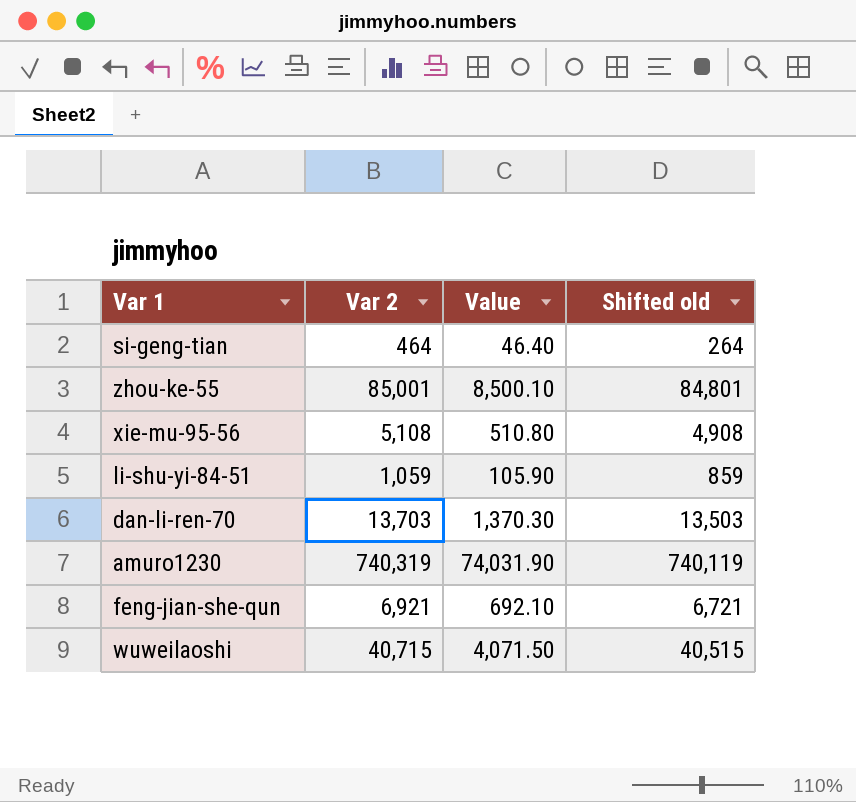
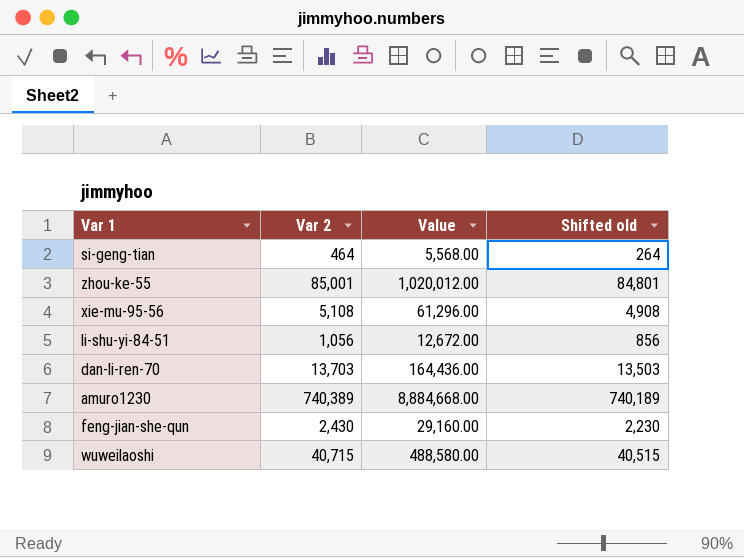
column Value | formula: [Var 2] * 0.1 -> [Var 2] * 12
li-shu-yi-84-51 | Var 2: 1,059 -> 1,056
li-shu-yi-84-51 | Shifted old: 859 -> 856
amuro1230 | Var 2: 740,319 -> 740,389
amuro1230 | Shifted old: 740,119 -> 740,189
feng-jian-she-qun | Var 2: 6,921 -> 2,430
feng-jian-she-qun | Shifted old: 6,721 -> 2,230

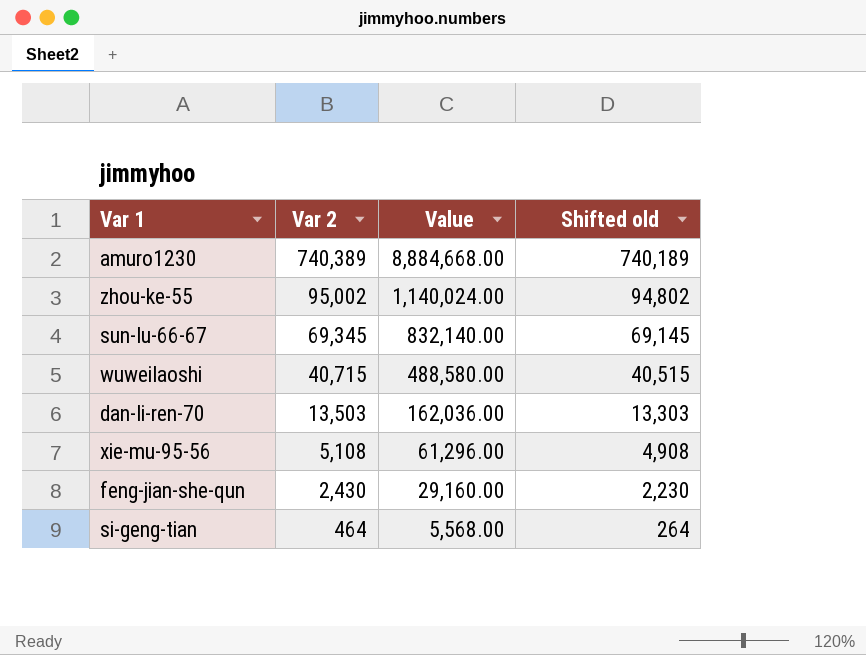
row order: none -> Var 2 descending
row li-shu-yi-84-51: 1,056 | 12,672.00 | 856 -> none
zhou-ke-55 | Var 2: 85,001 -> 95,002
zhou-ke-55 | Value: 1,020,012.00 -> 1,140,024.00
zhou-ke-55 | Shifted old: 84,801 -> 94,802
row sun-lu-66-67: none -> 69,345 | 832,140.00 | 69,145
dan-li-ren-70 | Var 2: 13,703 -> 13,503
dan-li-ren-70 | Value: 164,436.00 -> 162,036.00
dan-li-ren-70 | Shifted old: 13,503 -> 13,303

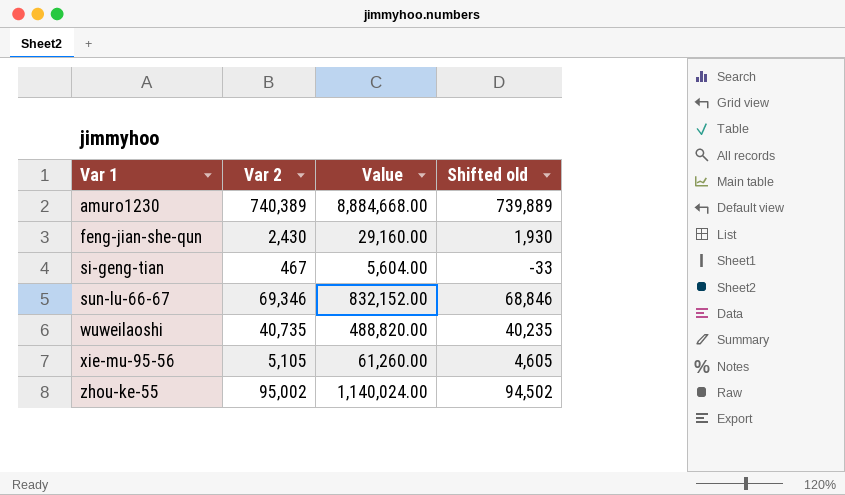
row order: Var 2 descending -> Var 1 ascending
column Shifted old | formula: [Var 2] - 200 -> [Var 2] - 500
row dan-li-ren-70: 13,503 | 162,036.00 | 13,303 -> none
si-geng-tian | Var 2: 464 -> 467
si-geng-tian | Value: 5,568.00 -> 5,604.00
sun-lu-66-67 | Var 2: 69,345 -> 69,346
sun-lu-66-67 | Value: 832,140.00 -> 832,152.00
wuweilaoshi | Var 2: 40,715 -> 40,735
wuweilaoshi | Value: 488,580.00 -> 488,820.00
xie-mu-95-56 | Var 2: 5,108 -> 5,105
xie-mu-95-56 | Value: 61,296.00 -> 61,260.00

